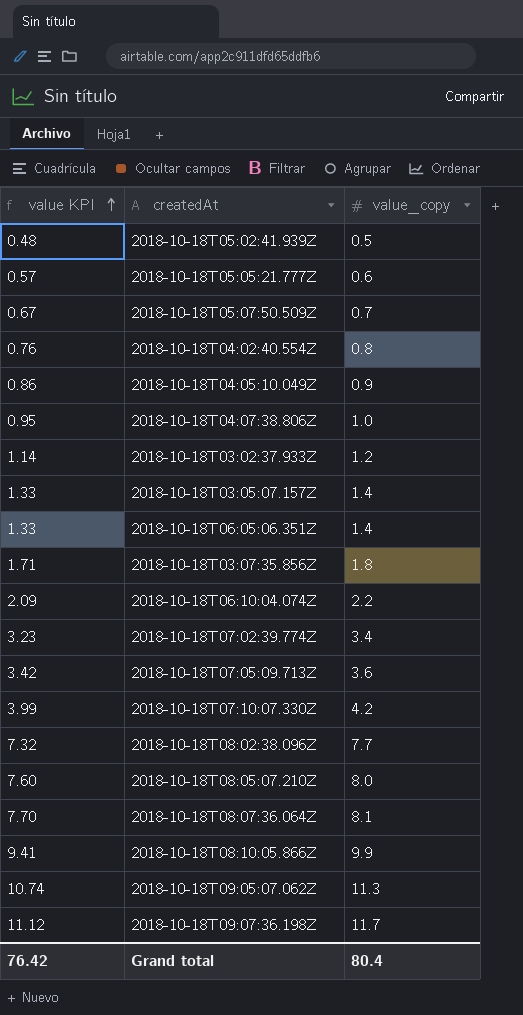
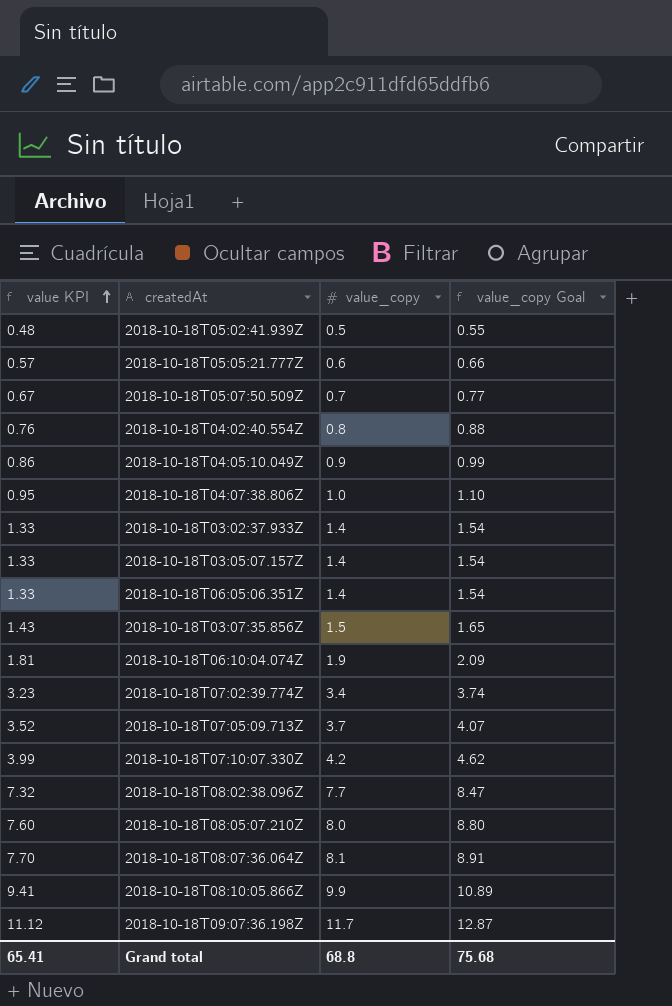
column value_copy Goal | formula: none -> [value_copy] * 1.1
row 2018-10-18T09:05:07.062Z: 10.74 | 11.3 -> none
2018-10-18T03:02:37.933Z | value KPI: 1.14 -> 1.33
2018-10-18T03:02:37.933Z | value_copy: 1.2 -> 1.4
2018-10-18T03:07:35.856Z | value KPI: 1.71 -> 1.43
2018-10-18T03:07:35.856Z | value_copy: 1.8 -> 1.5
2018-10-18T06:10:04.074Z | value KPI: 2.09 -> 1.81
2018-10-18T06:10:04.074Z | value_copy: 2.2 -> 1.9
2018-10-18T07:05:09.713Z | value KPI: 3.42 -> 3.52
2018-10-18T07:05:09.713Z | value_copy: 3.6 -> 3.7
Grand total | value KPI: 76.42 -> 65.41
Grand total | value_copy: 80.4 -> 68.8

